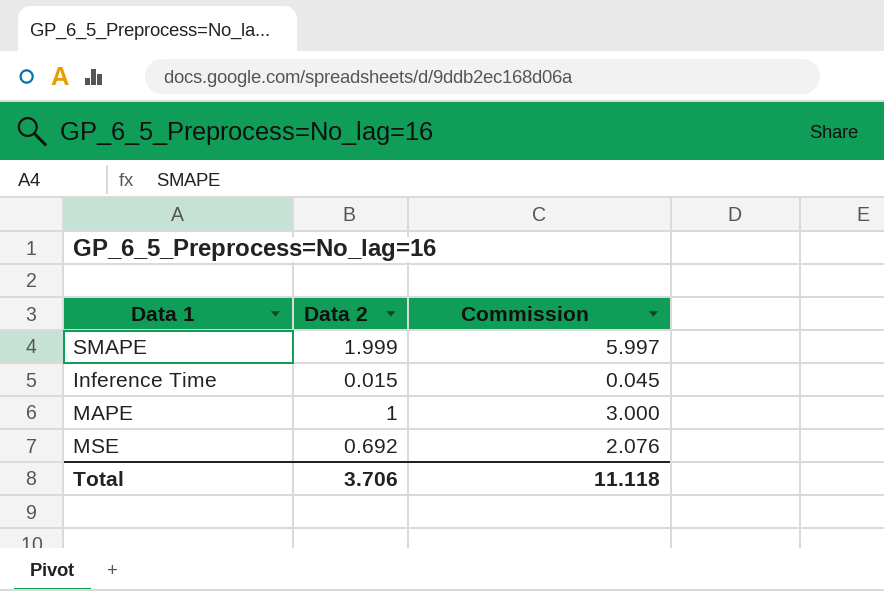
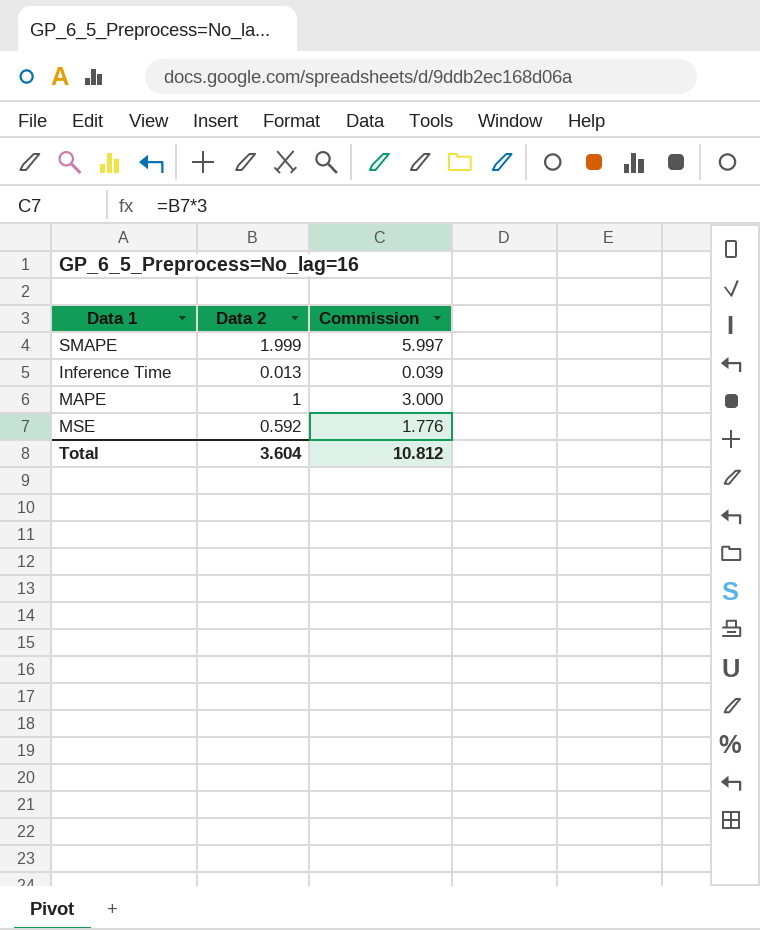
Inference Time | Data 2: 0.015 -> 0.013
Inference Time | Commission: 0.045 -> 0.039
MSE | Data 2: 0.692 -> 0.592
MSE | Commission: 2.076 -> 1.776
Total | Data 2: 3.706 -> 3.604
Total | Commission: 11.118 -> 10.812

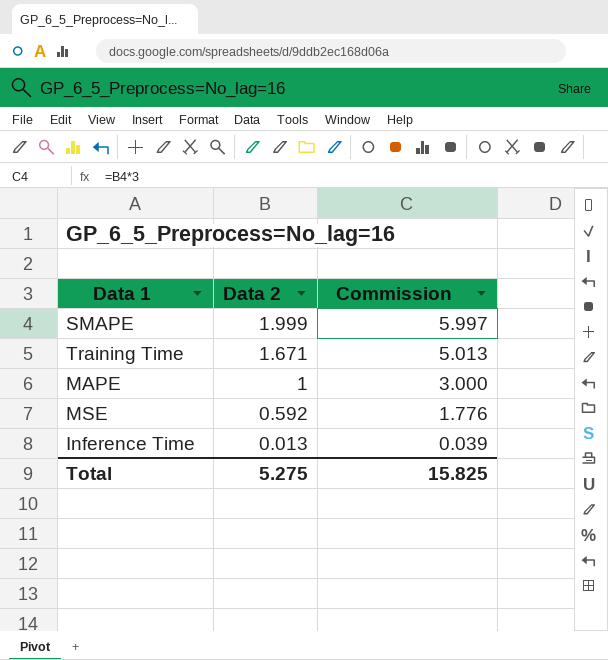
row order: none -> Data 2 descending
row Training Time: none -> 1.671 | 5.013
Total | Data 2: 3.604 -> 5.275
Total | Commission: 10.812 -> 15.825

